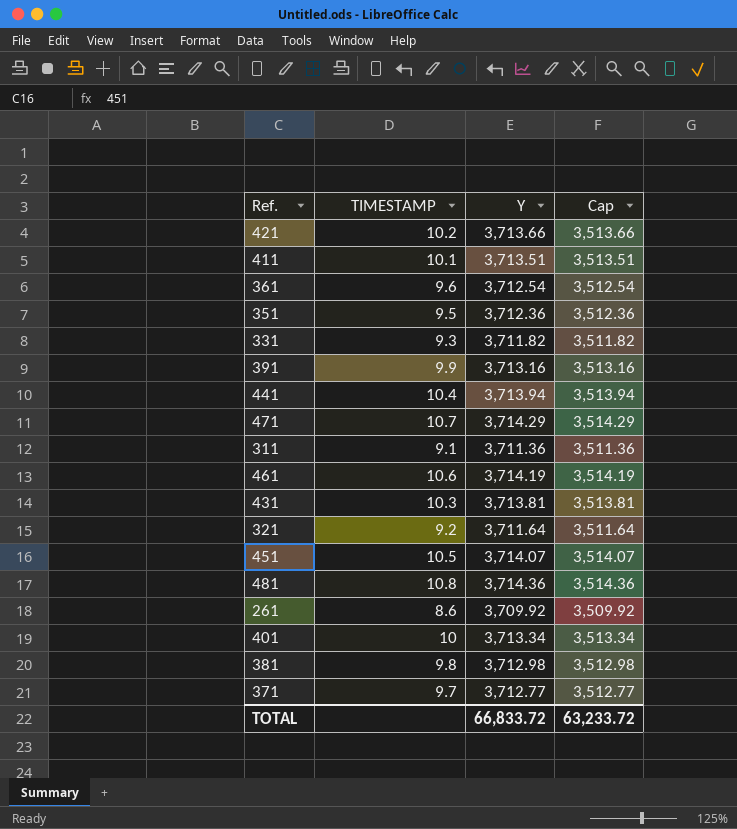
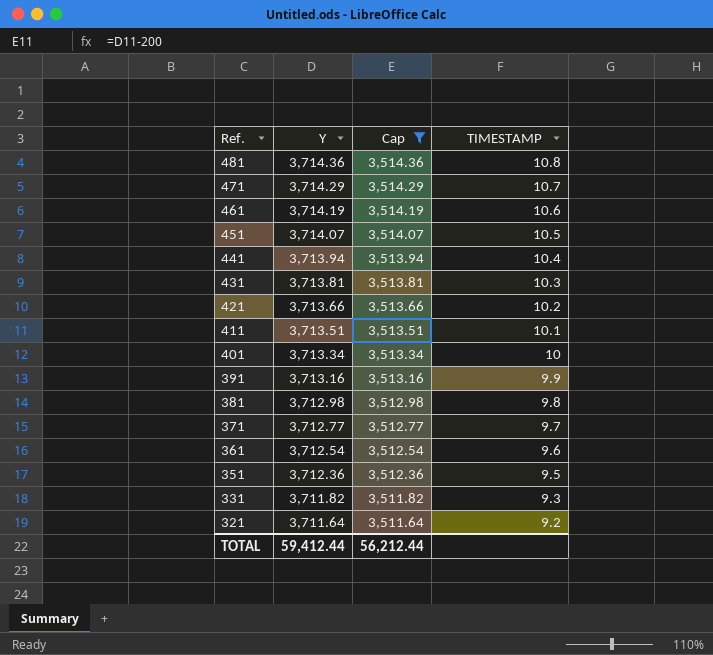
filter: none -> Cap >= 3,511.64
row order: none -> Ref. descending
column TIMESTAMP | position: 2 -> 4
TOTAL | Y: 66,833.72 -> 59,412.44
TOTAL | Cap: 63,233.72 -> 56,212.44

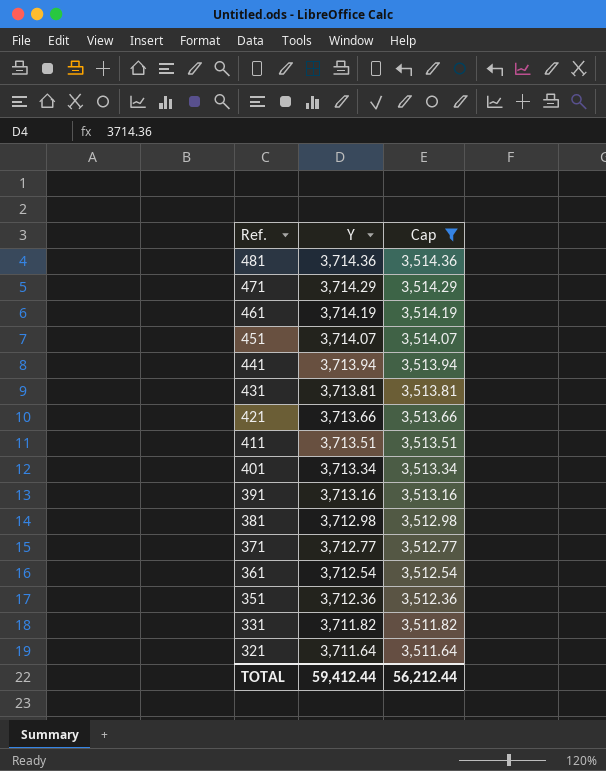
column TIMESTAMP | position: 4 -> none

